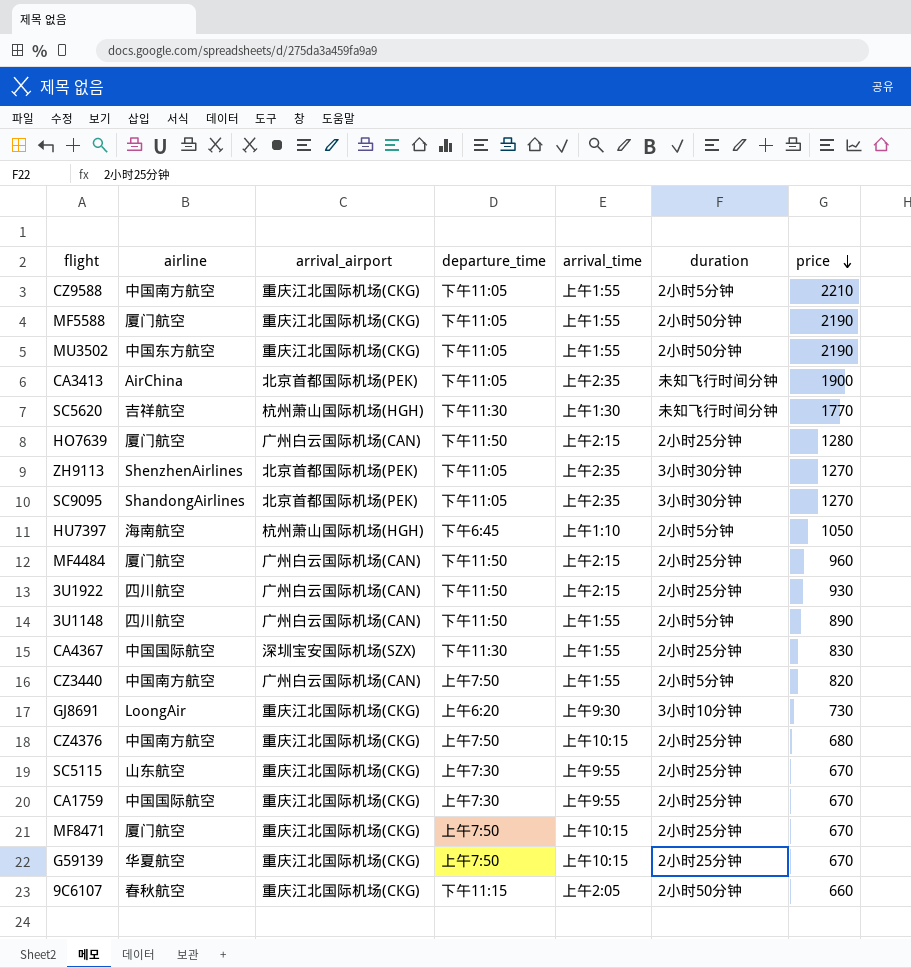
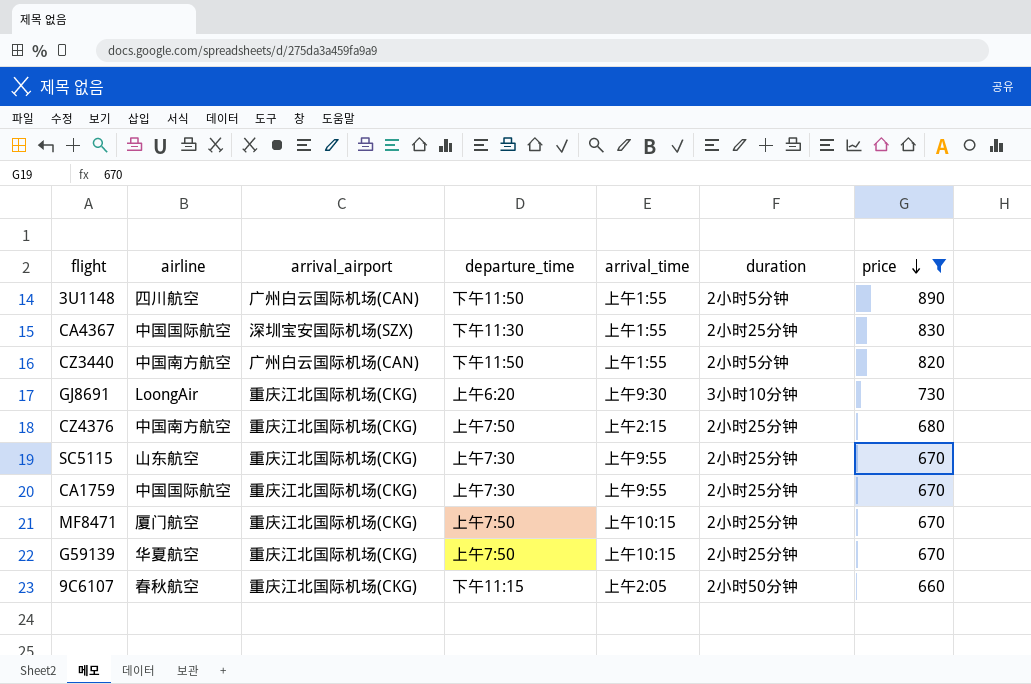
filter: none -> price <= 890
CZ3440 | departure_time: 上午7:50 -> 下午11:50
CZ4376 | arrival_time: 上午10:15 -> 上午2:15

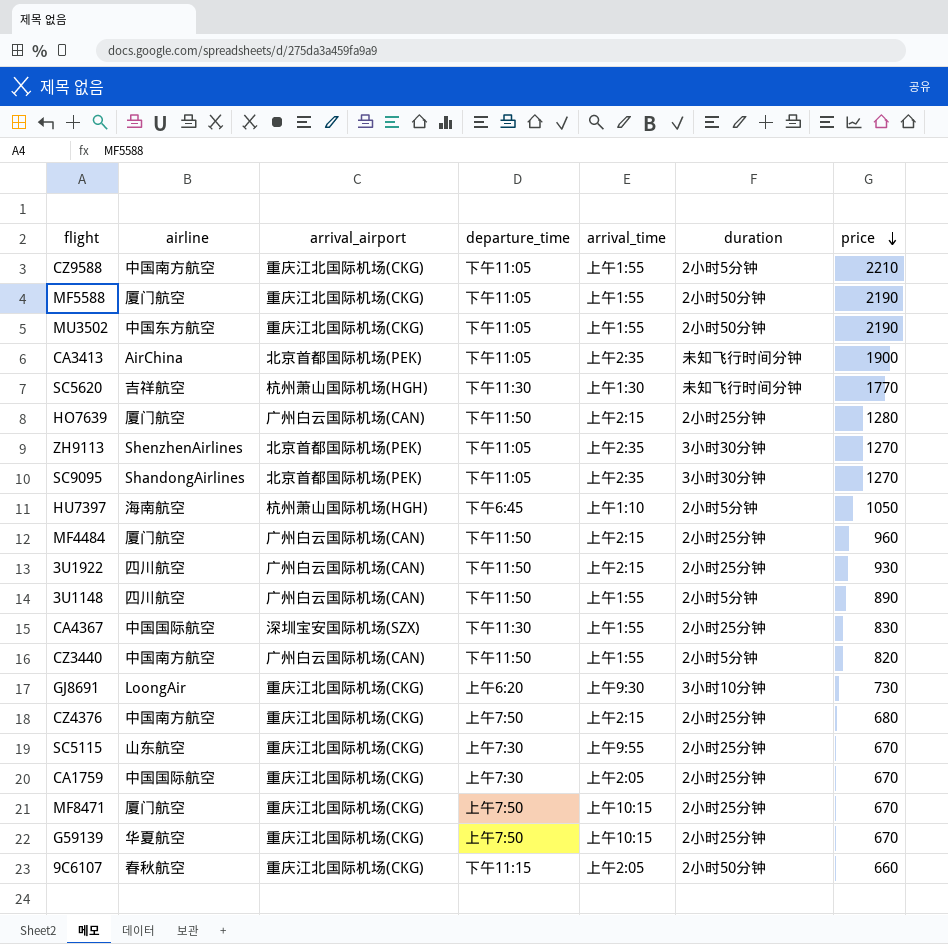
filter: price <= 890 -> none
CA1759 | arrival_time: 上午9:55 -> 上午2:05

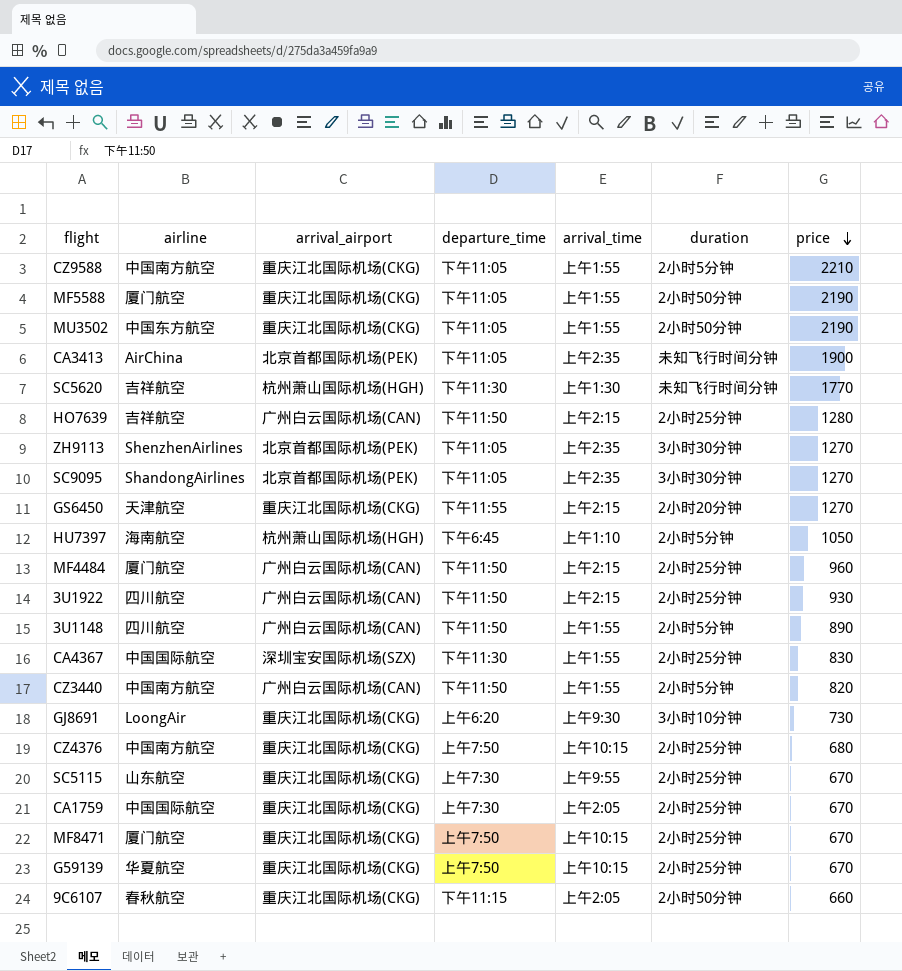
HO7639 | airline: 厦门航空 -> 吉祥航空
row GS6450: none -> 天津航空 | 重庆江北国际机场(CKG) | 下午11:55 | 上午2:15 | 2小时20分钟 | 1270
CZ4376 | arrival_time: 上午2:15 -> 上午10:15

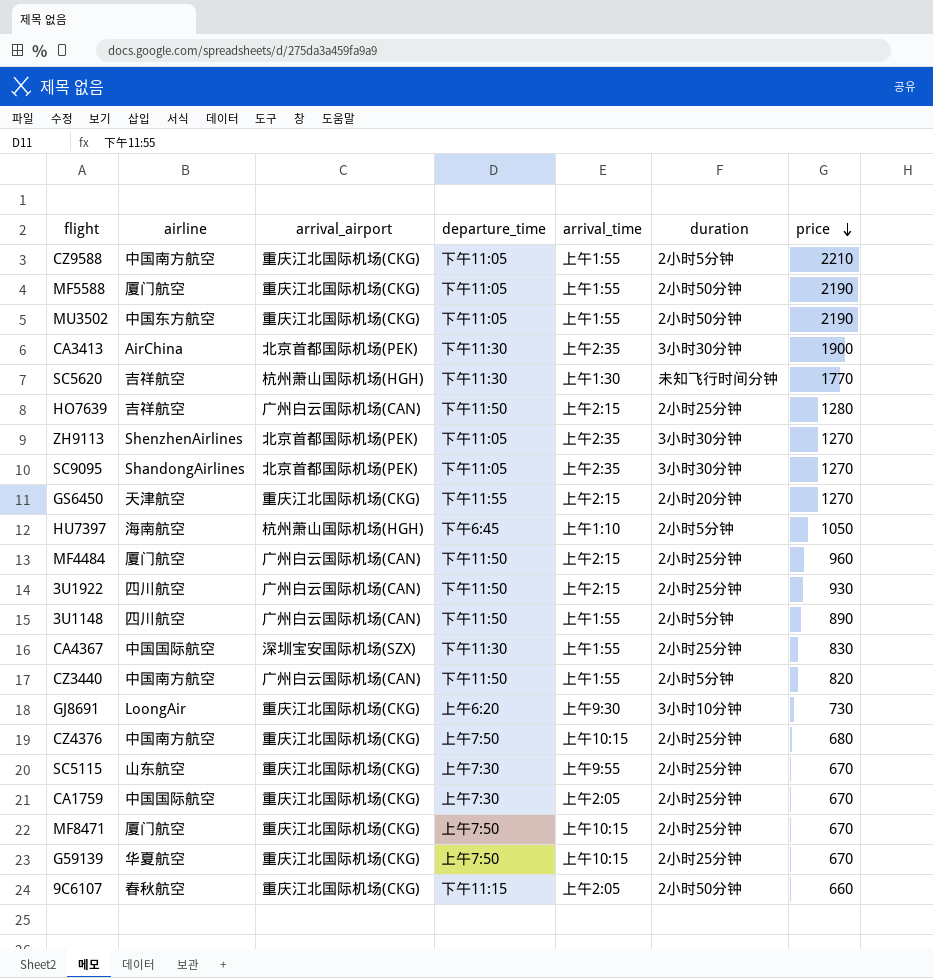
CA3413 | departure_time: 下午11:05 -> 下午11:30
CA3413 | duration: 未知飞行时间分钟 -> 3小时30分钟

